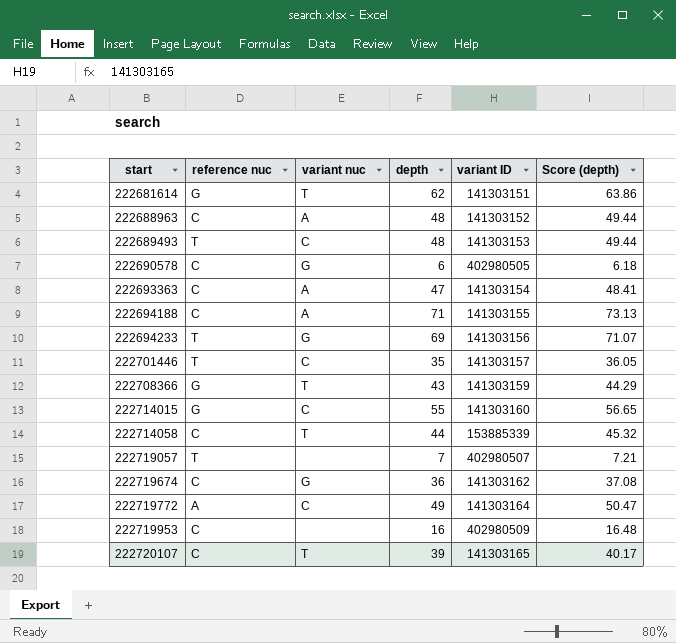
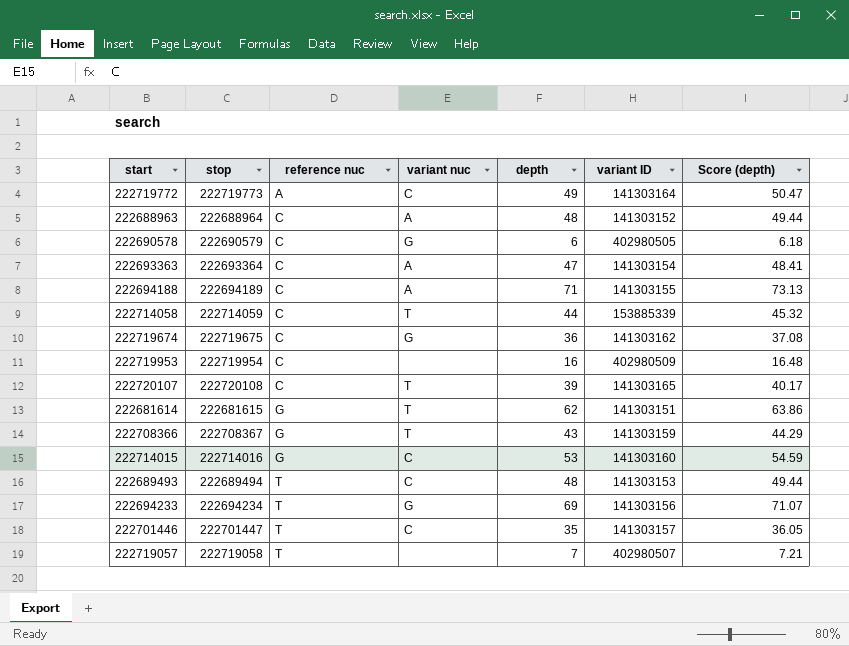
row order: start ascending -> reference nuc ascending
column stop | position: none -> 2
222714015 | depth: 55 -> 53
222714015 | Score (depth): 56.65 -> 54.59

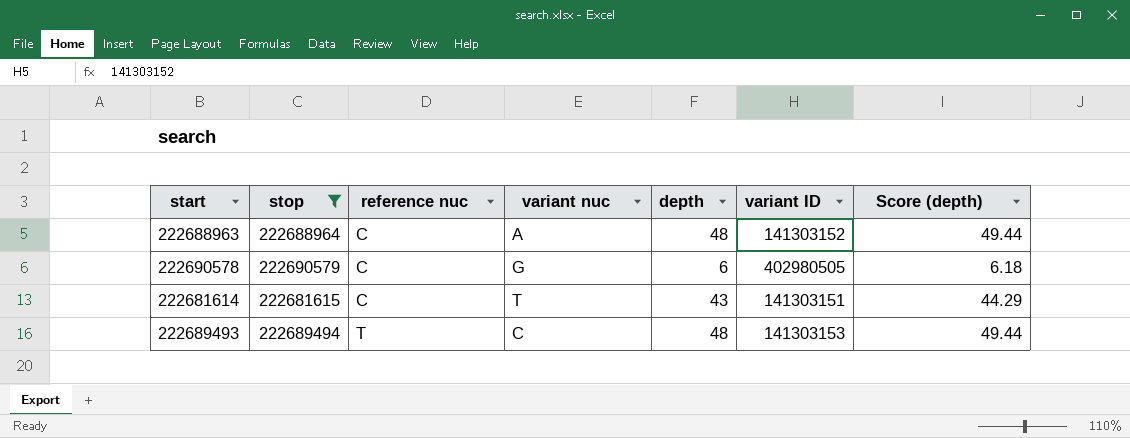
filter: none -> stop <= 222690579
222681614 | reference nuc: G -> C
222681614 | depth: 62 -> 43
222681614 | Score (depth): 63.86 -> 44.29

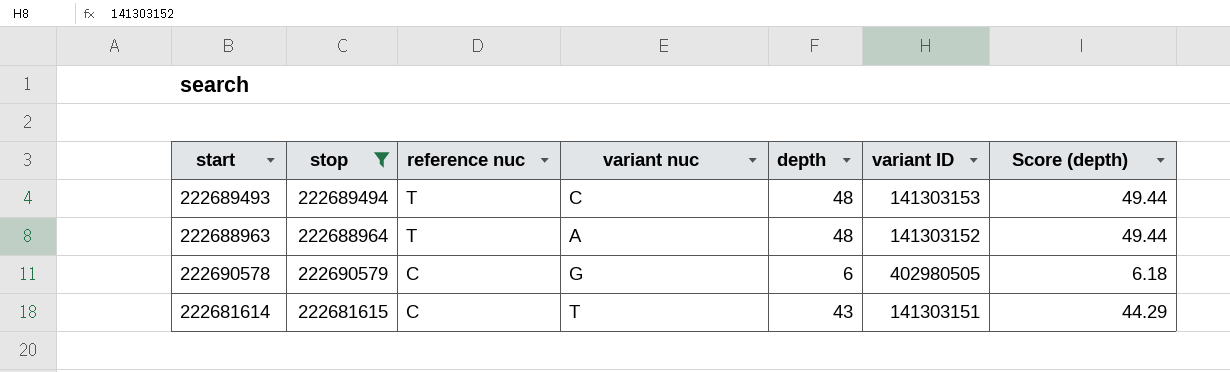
row order: reference nuc ascending -> reference nuc descending
222688963 | reference nuc: C -> T

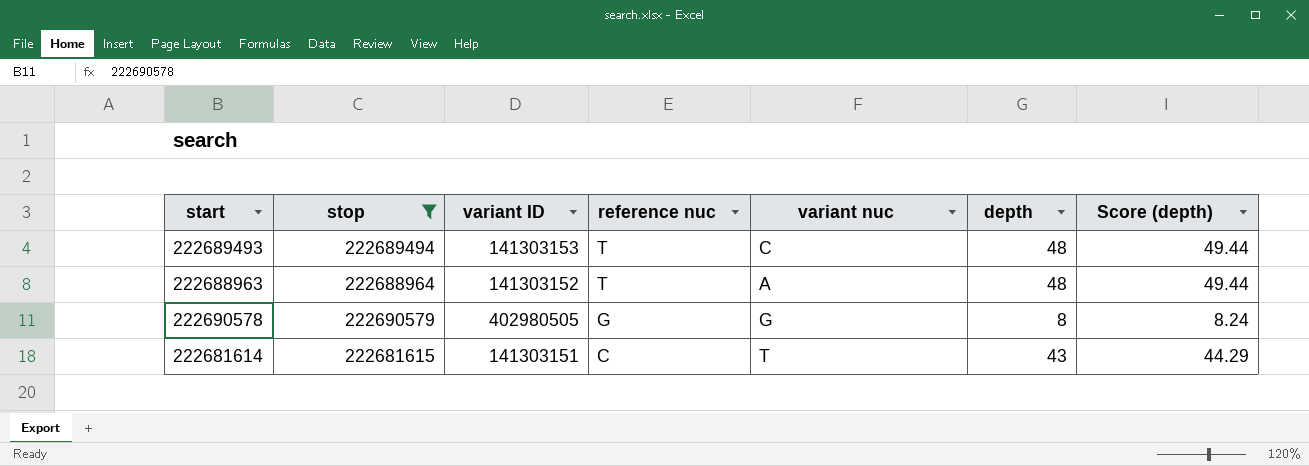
column variant ID | position: 6 -> 3
222690578 | reference nuc: C -> G
222690578 | depth: 6 -> 8
222690578 | Score (depth): 6.18 -> 8.24

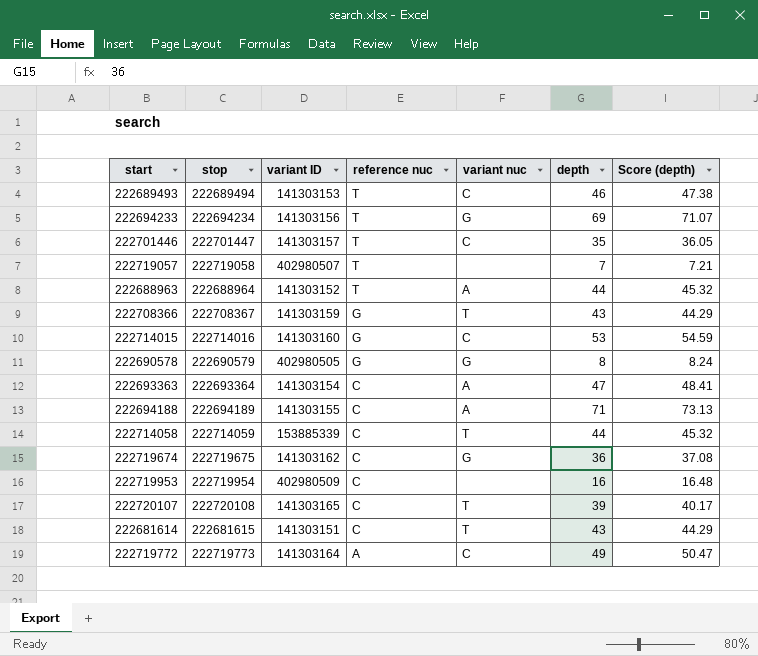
filter: stop <= 222690579 -> none
222689493 | depth: 48 -> 46
222689493 | Score (depth): 49.44 -> 47.38
222688963 | depth: 48 -> 44
222688963 | Score (depth): 49.44 -> 45.32

